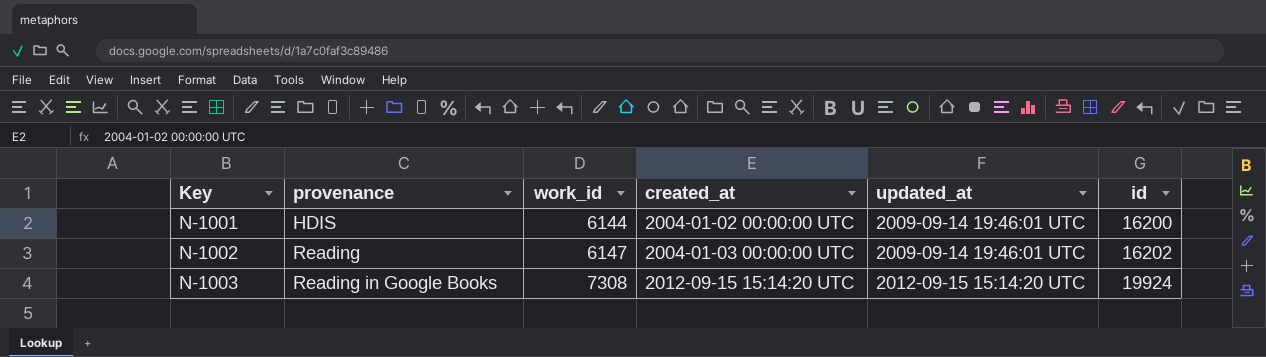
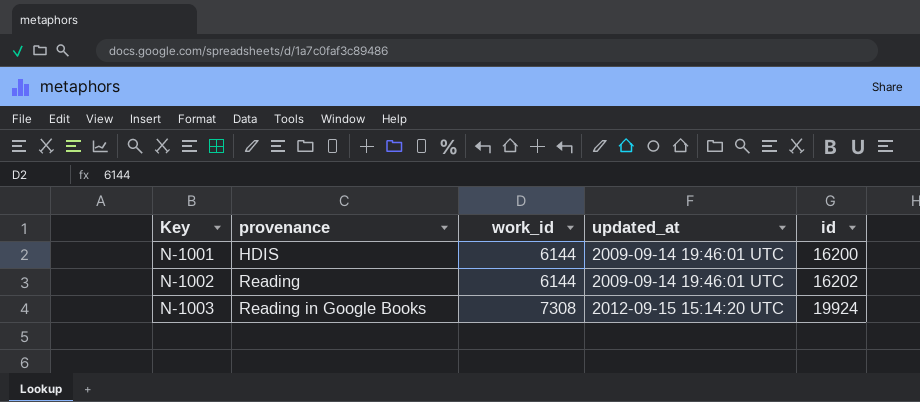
column created_at | position: 4 -> none
N-1002 | work_id: 6147 -> 6144

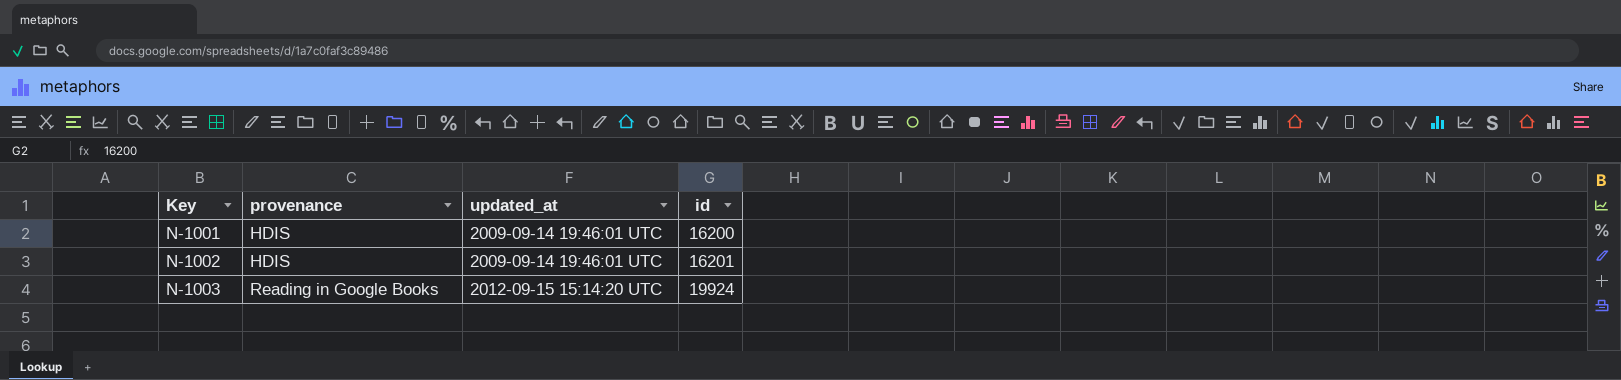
column work_id | position: 3 -> none
N-1002 | provenance: Reading -> HDIS
N-1002 | id: 16202 -> 16201

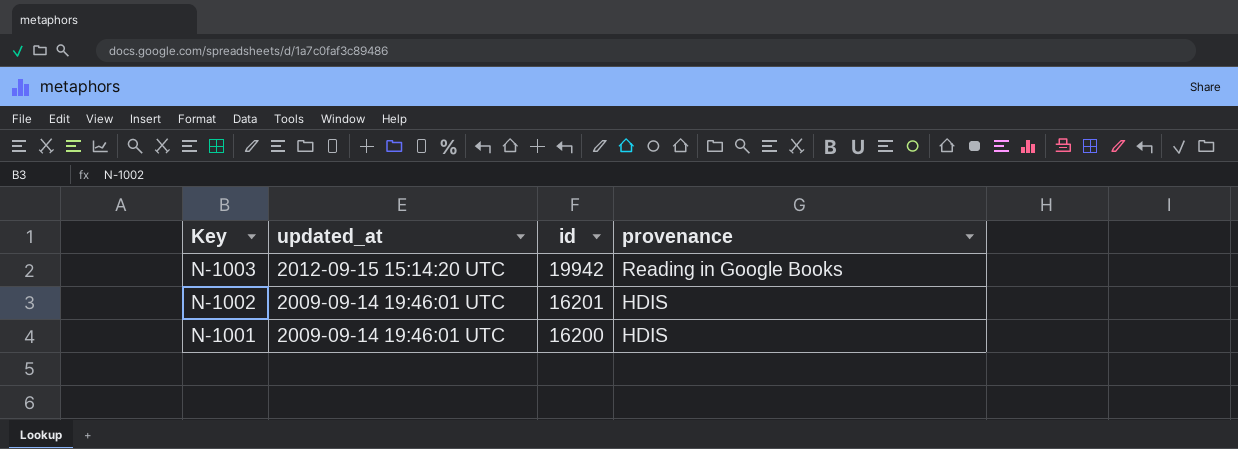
row order: Key ascending -> Key descending
column provenance | position: 2 -> 4
N-1003 | id: 19924 -> 19942

